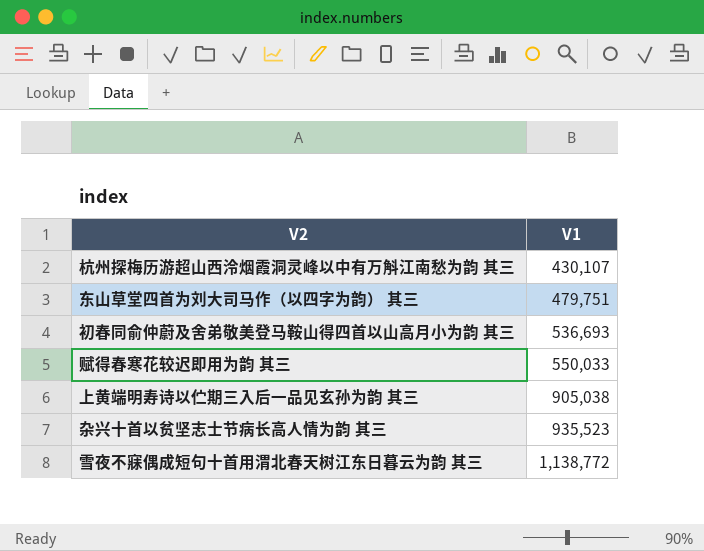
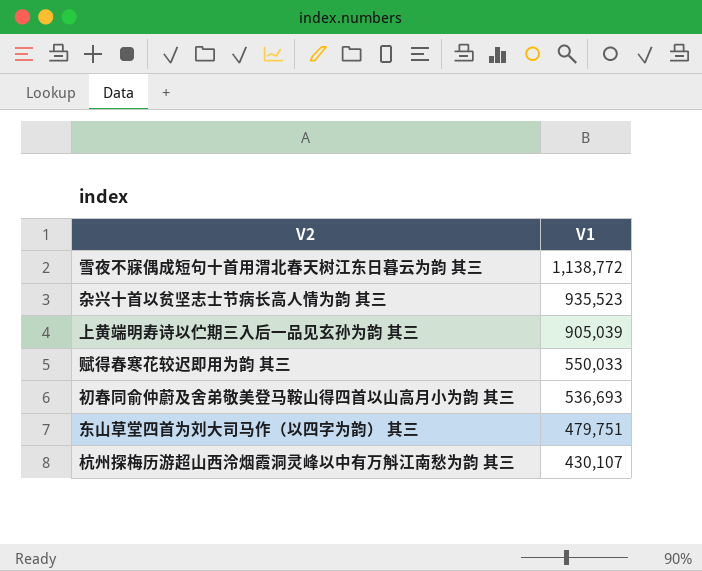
row order: V1 ascending -> V1 descending
上黄端明寿诗以伫期三入后一品见玄孙为韵 其三 | V1: 905,038 -> 905,039

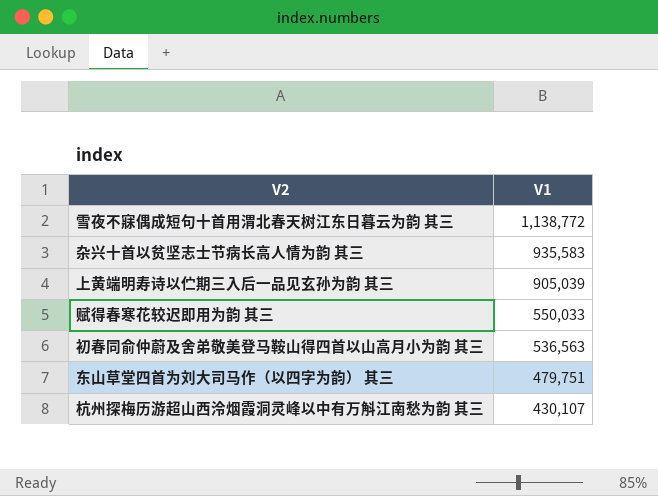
杂兴十首以贫坚志士节病长高人情为韵 其三 | V1: 935,523 -> 935,583
初春同俞仲蔚及舍弟敬美登马鞍山得四首以山高月小为韵 其三 | V1: 536,693 -> 536,563

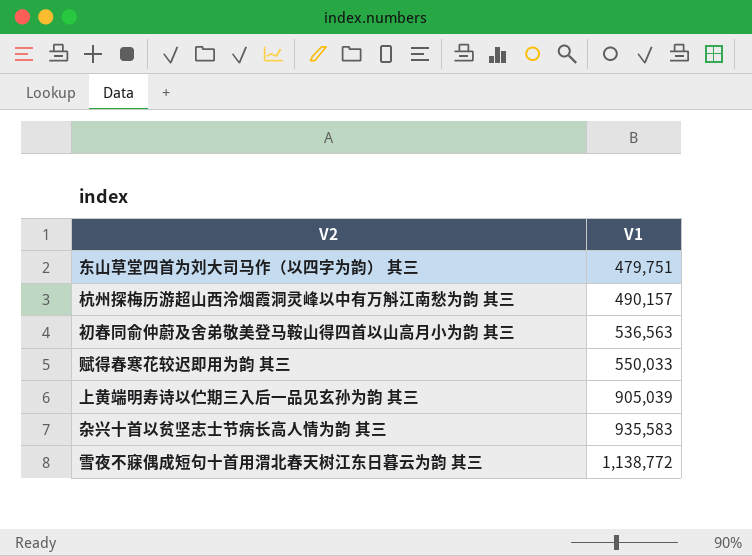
row order: V1 descending -> V1 ascending
杭州探梅历游超山西泠烟霞洞灵峰以中有万斛江南愁为韵 其三 | V1: 430,107 -> 490,157

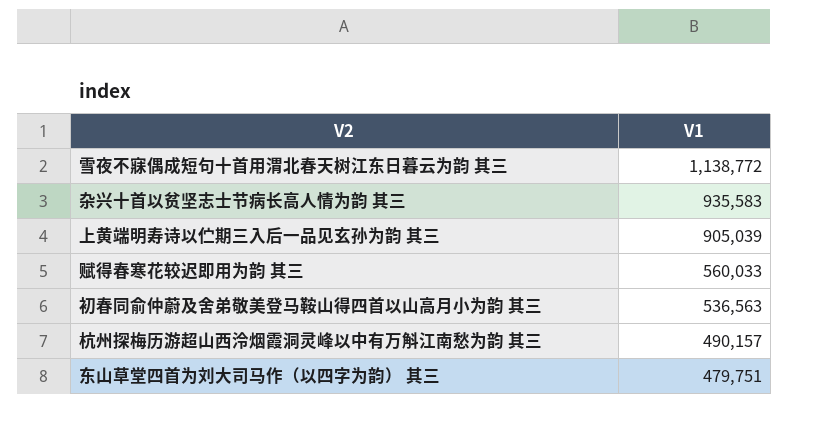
row order: V1 ascending -> V1 descending
赋得春寒花较迟即用为韵 其三 | V1: 550,033 -> 560,033

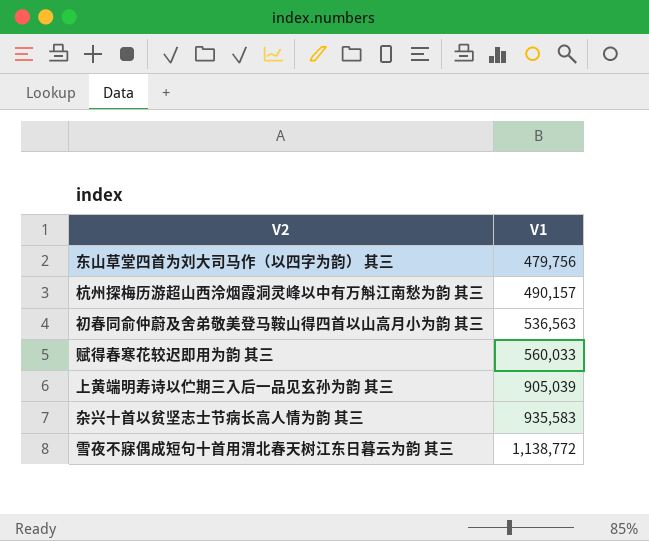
row order: V1 descending -> V1 ascending
东山草堂四首为刘大司马作（以四字为韵） 其三 | V1: 479,751 -> 479,756

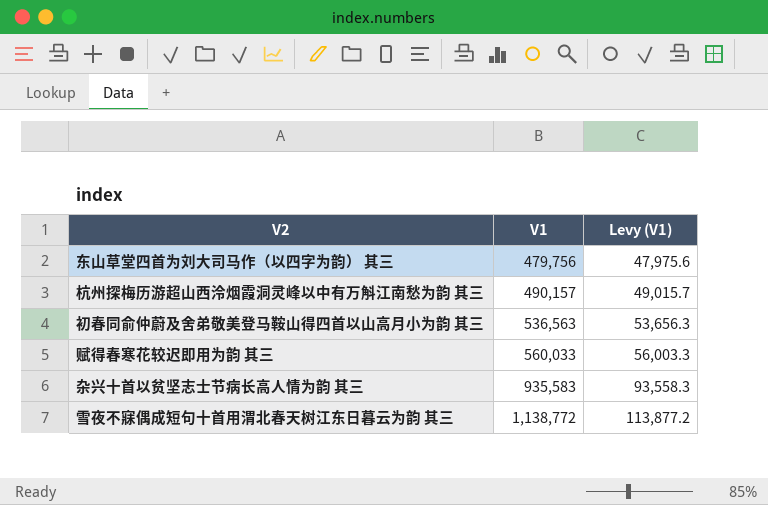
column Levy (V1) | formula: none -> [V1] * 0.1
row 上黄端明寿诗以伫期三入后一品见玄孙为韵 其三: 905,039 -> none

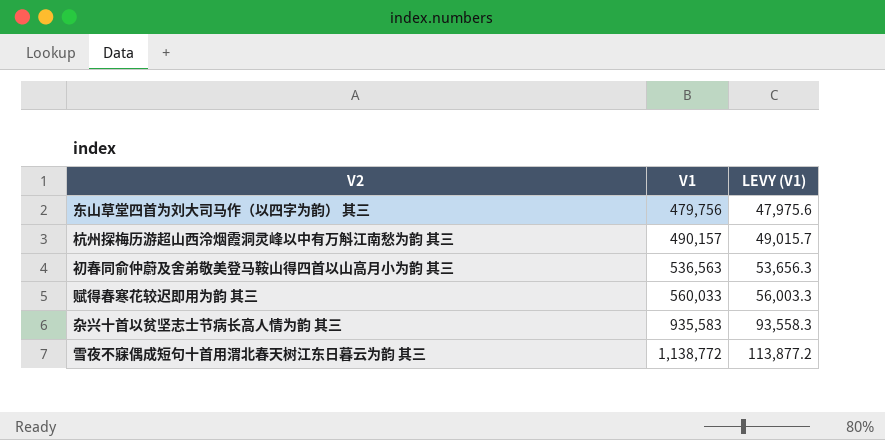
column name: Levy (V1) -> LEVY (V1)

